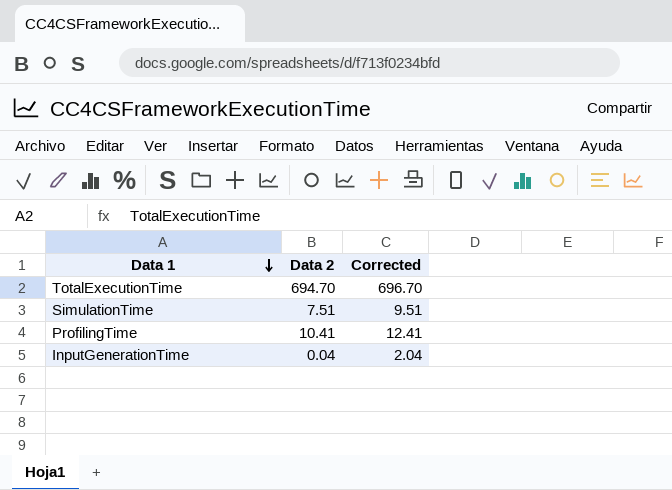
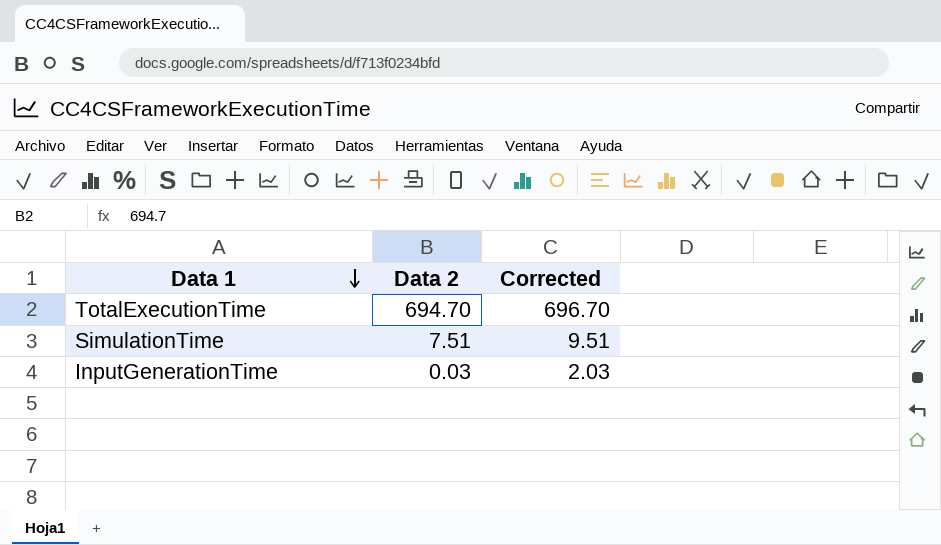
row ProfilingTime: 10.41 | 12.41 -> none
InputGenerationTime | Data 2: 0.04 -> 0.03
InputGenerationTime | Corrected: 2.04 -> 2.03

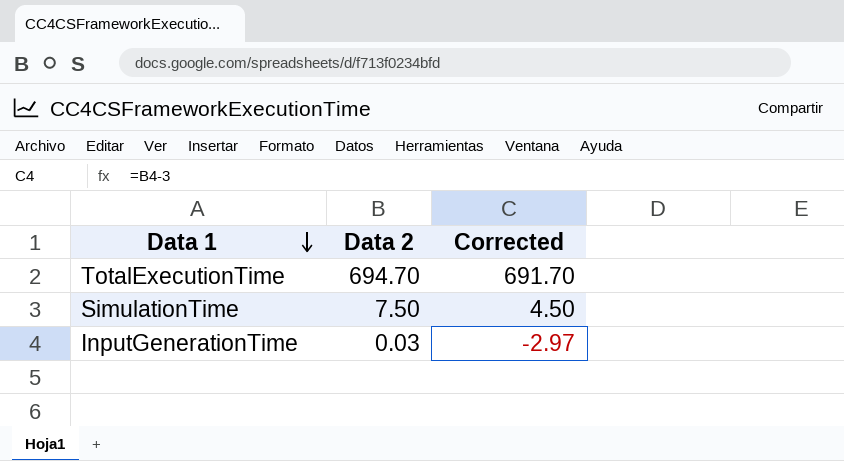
column Corrected | formula: [Data 2] + 2 -> [Data 2] - 3
SimulationTime | Data 2: 7.51 -> 7.50

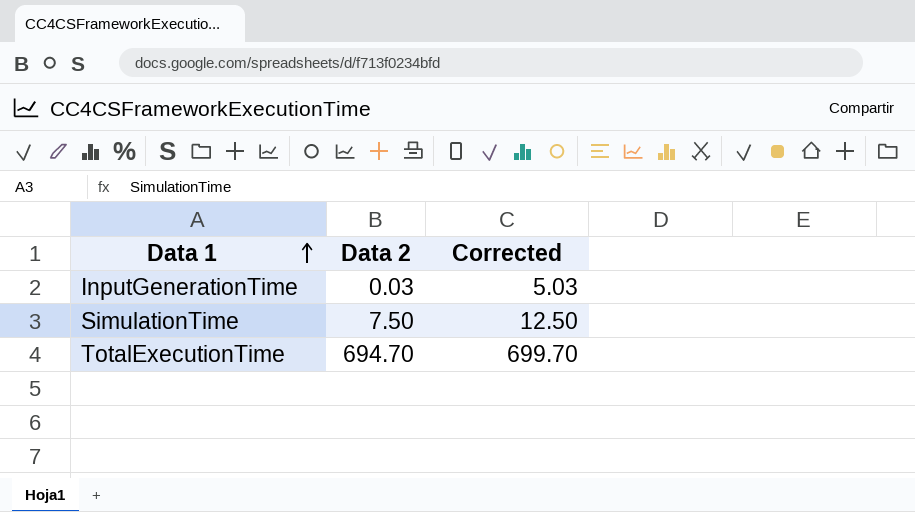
row order: Data 1 descending -> Data 1 ascending
column Corrected | formula: [Data 2] - 3 -> [Data 2] + 5

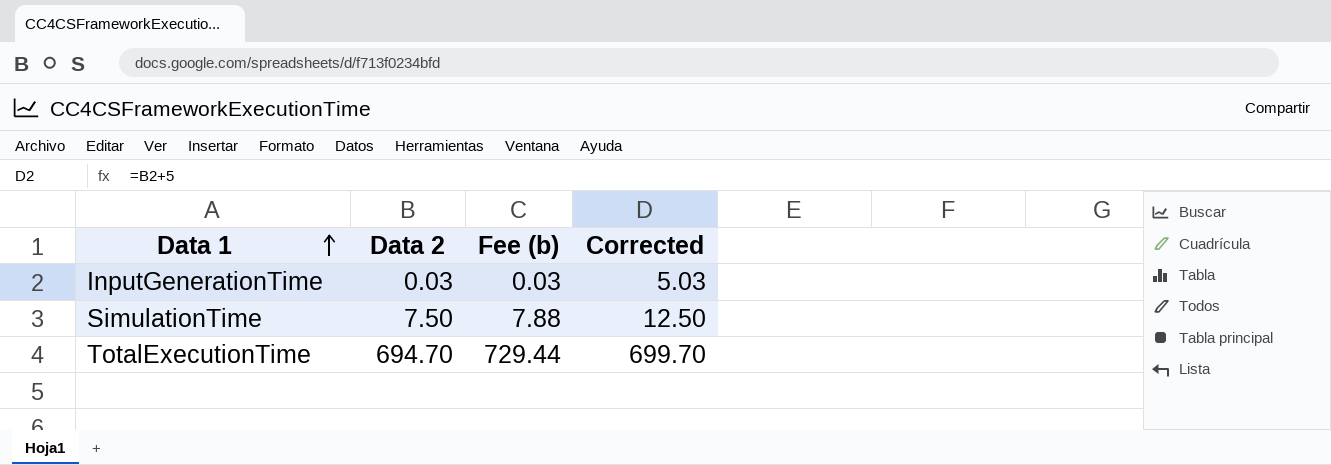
column Fee (b) | formula: none -> [Data 2] * 1.05

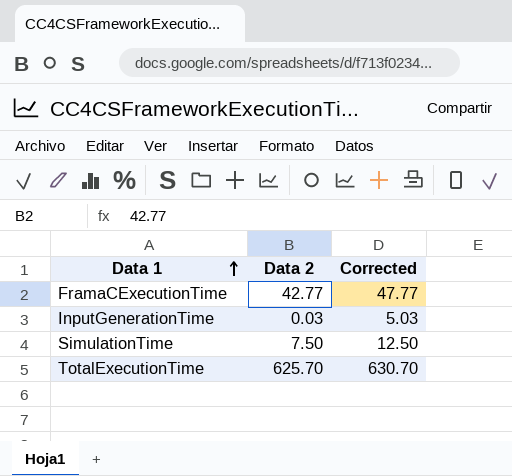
column Fee (b) | formula: [Data 2] * 1.05 -> none
row FramaCExecutionTime: none -> 42.77 | 47.77
TotalExecutionTime | Data 2: 694.70 -> 625.70
TotalExecutionTime | Corrected: 699.70 -> 630.70

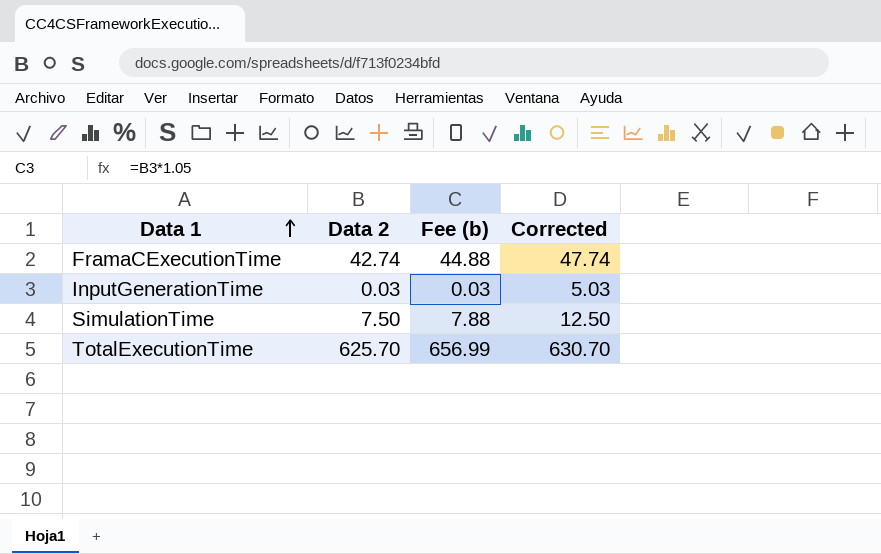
column Fee (b) | formula: none -> [Data 2] * 1.05
FramaCExecutionTime | Data 2: 42.77 -> 42.74
FramaCExecutionTime | Corrected: 47.77 -> 47.74

